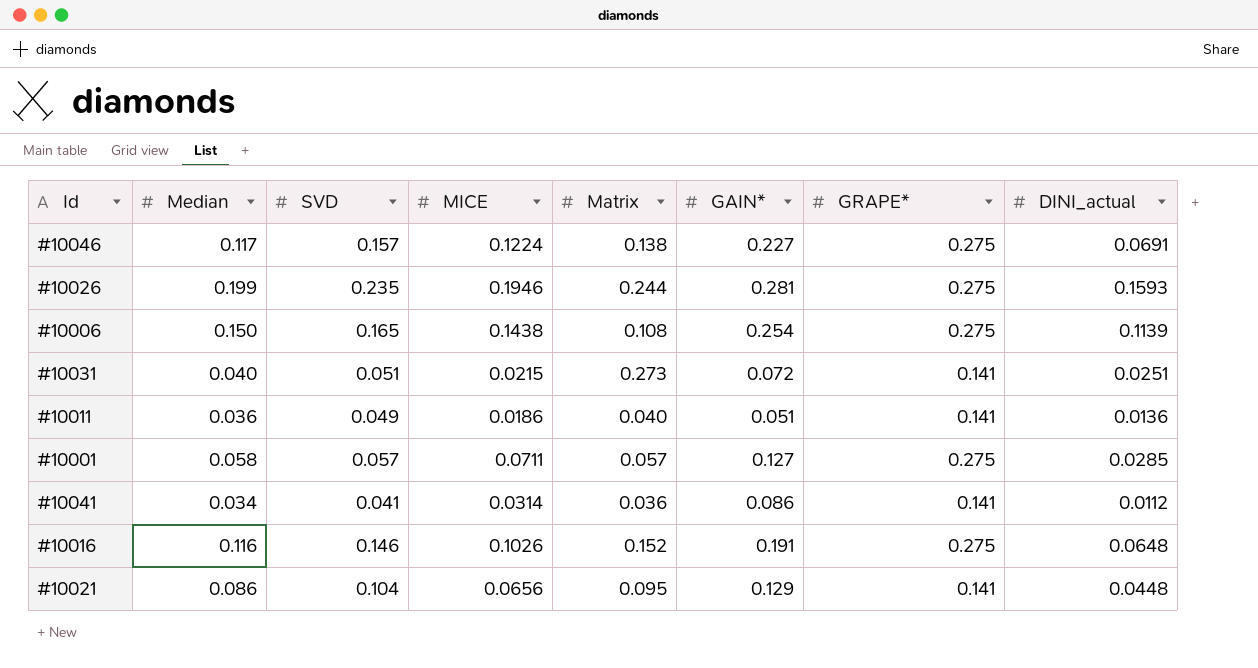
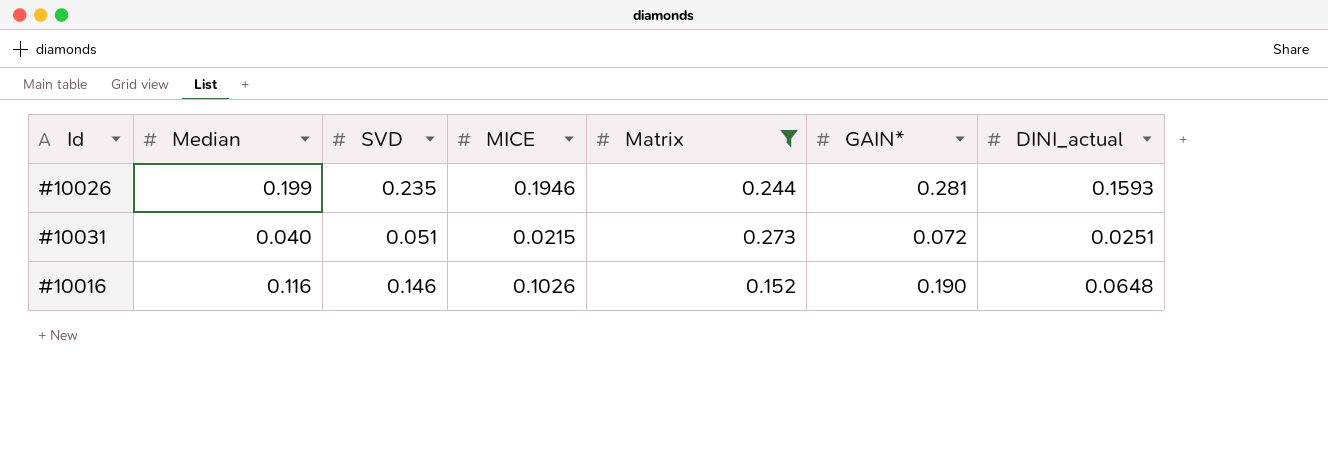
filter: none -> Matrix >= 0.152
column GRAPE* | position: 7 -> none
#10016 | GAIN*: 0.191 -> 0.190

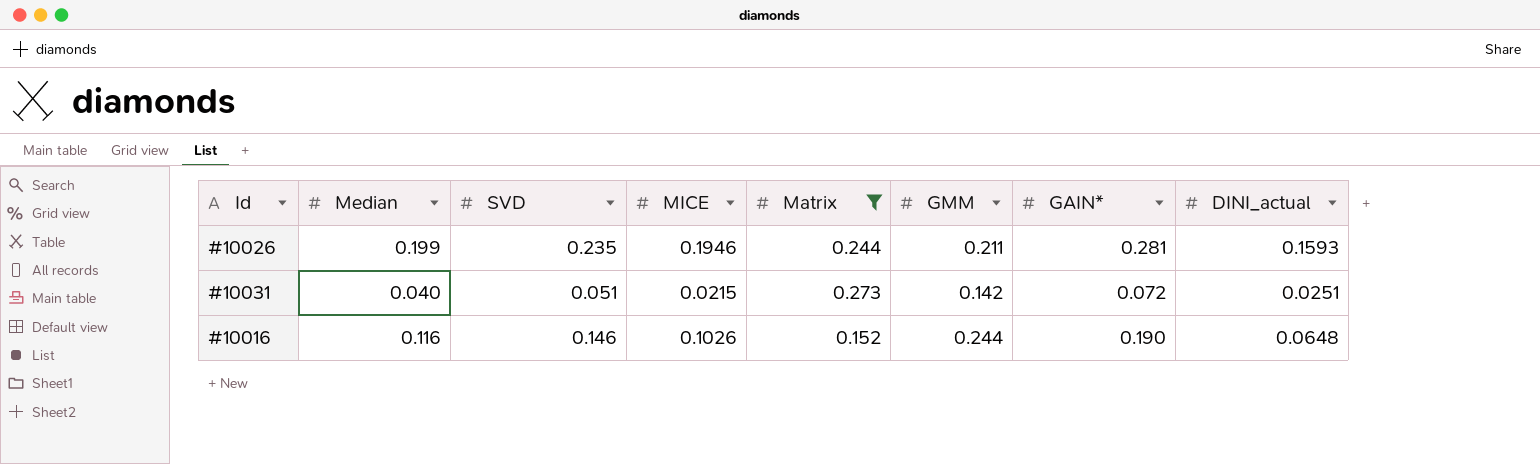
column GMM | position: none -> 6

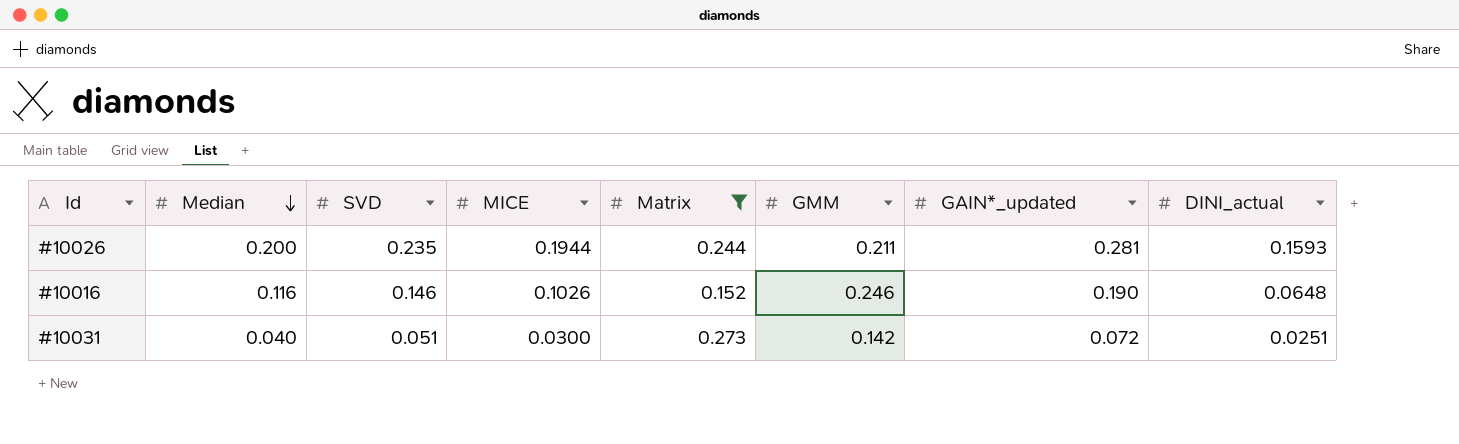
row order: none -> Median descending
column name: GAIN* -> GAIN*_updated
#10026 | Median: 0.199 -> 0.200
#10026 | MICE: 0.1946 -> 0.1944
#10016 | GMM: 0.244 -> 0.246
#10031 | MICE: 0.0215 -> 0.0300

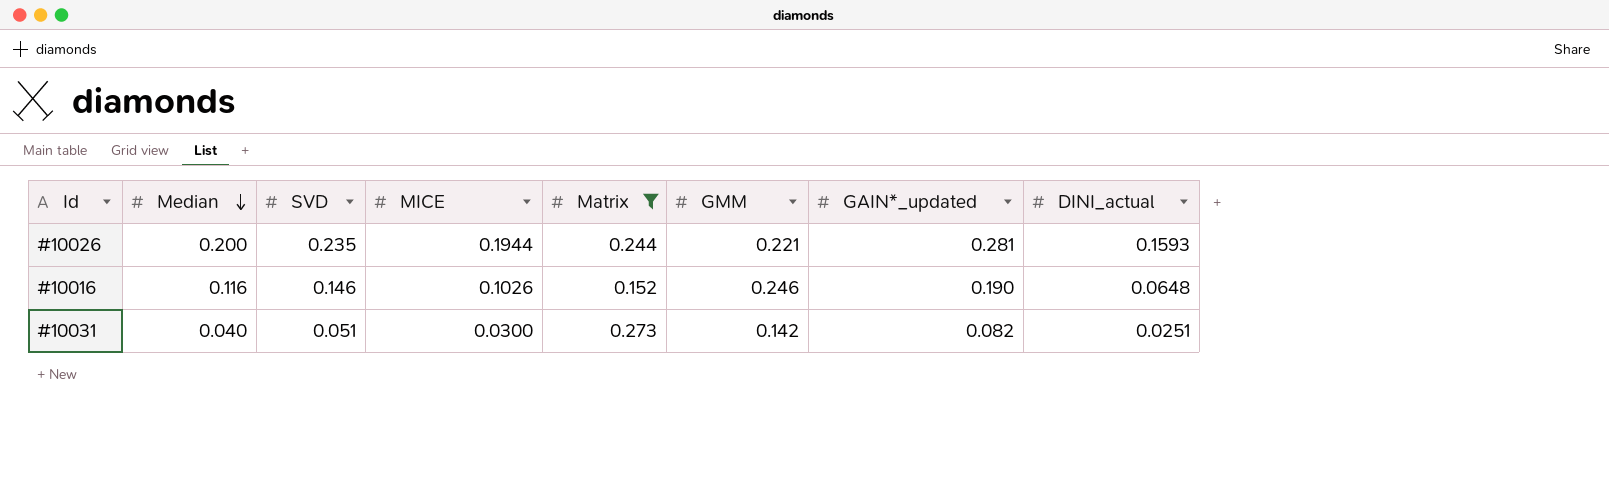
#10026 | GMM: 0.211 -> 0.221
#10031 | GAIN*_updated: 0.072 -> 0.082

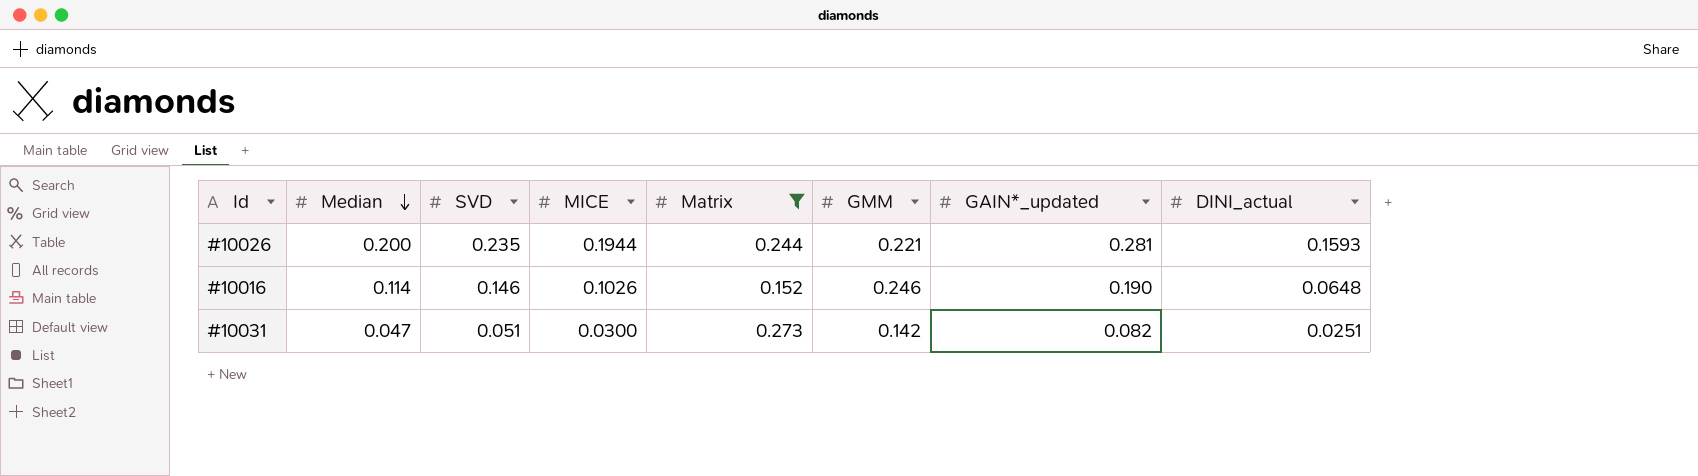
#10016 | Median: 0.116 -> 0.114
#10031 | Median: 0.040 -> 0.047

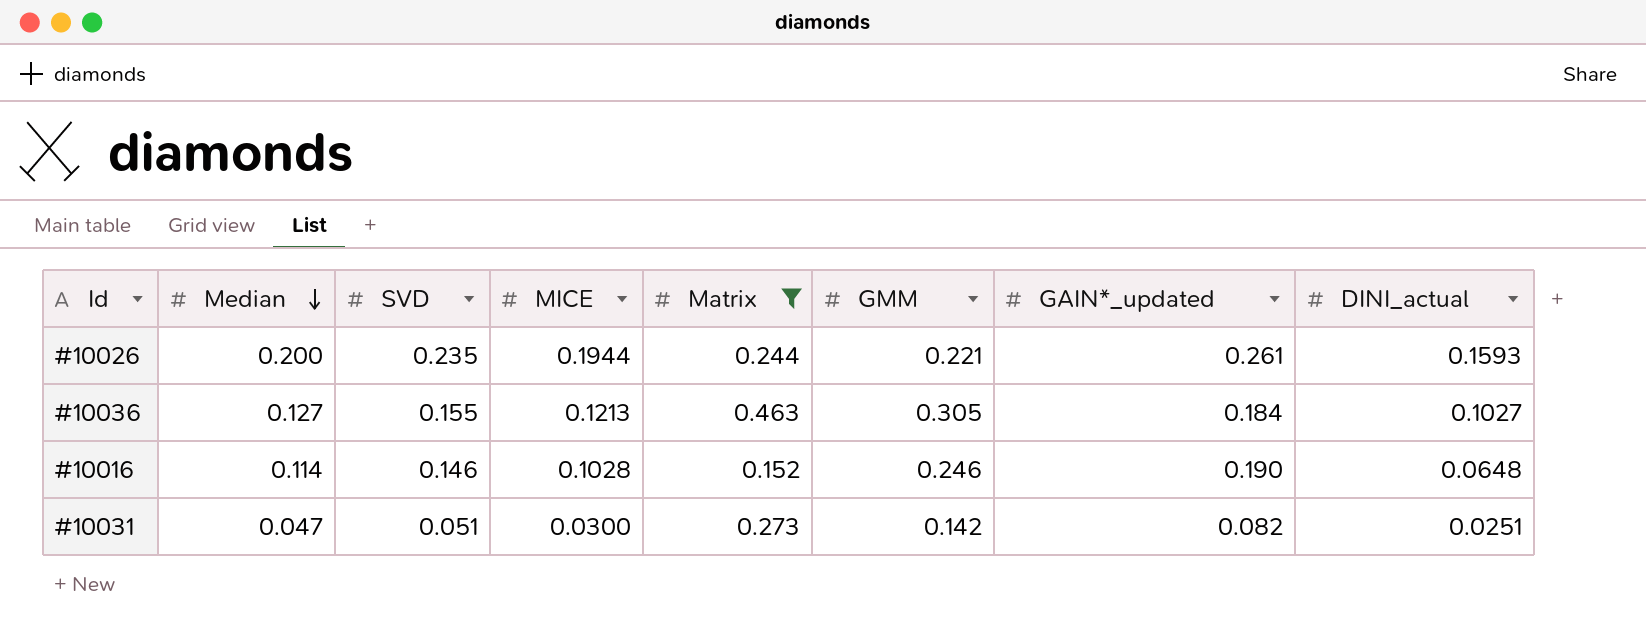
#10026 | GAIN*_updated: 0.281 -> 0.261
row #10036: none -> 0.127 | 0.155 | 0.1213 | 0.463 | 0.305 | 0.184 | 0.1027
#10016 | MICE: 0.1026 -> 0.1028

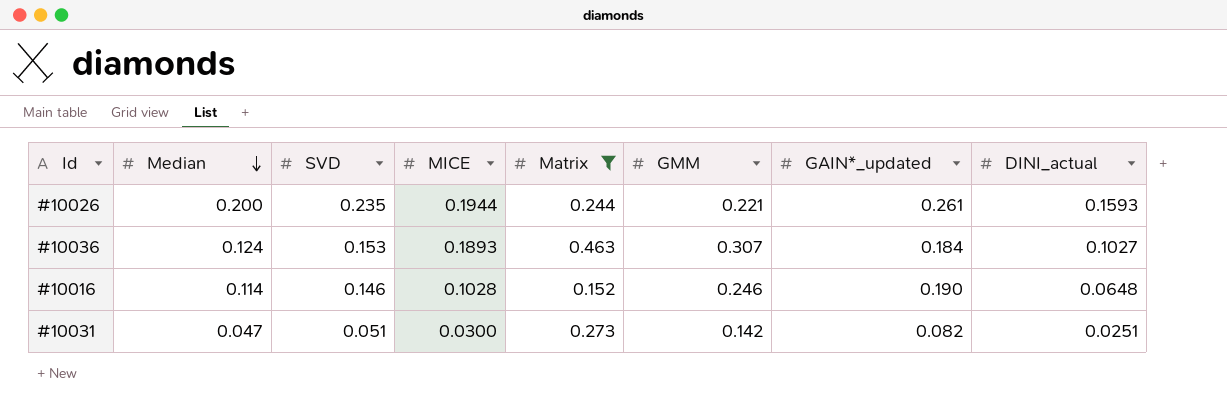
#10036 | Median: 0.127 -> 0.124
#10036 | SVD: 0.155 -> 0.153
#10036 | MICE: 0.1213 -> 0.1893
#10036 | GMM: 0.305 -> 0.307

